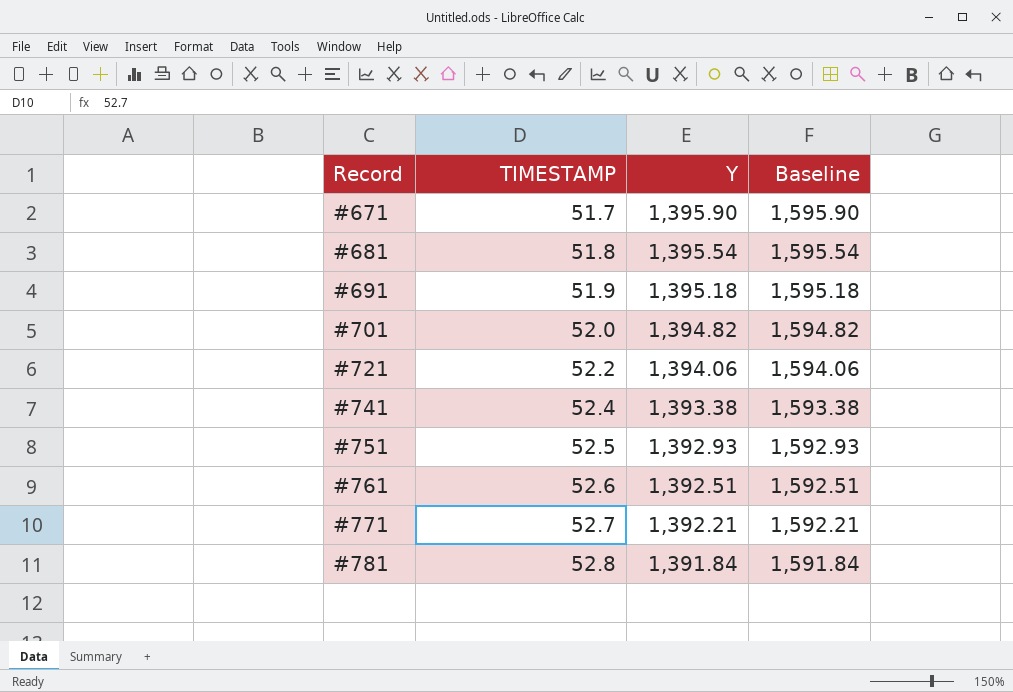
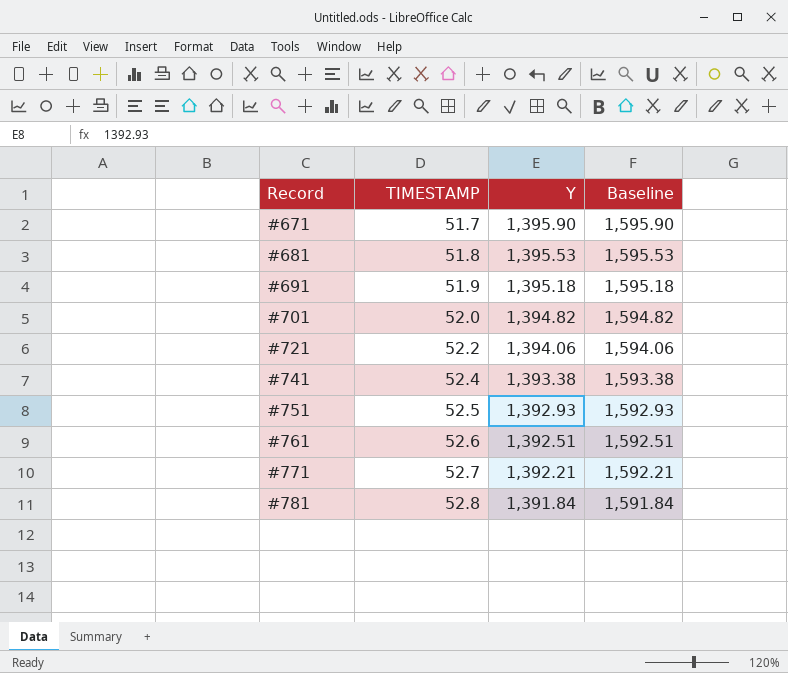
#681 | Y: 1,395.54 -> 1,395.53
#681 | Baseline: 1,595.54 -> 1,595.53

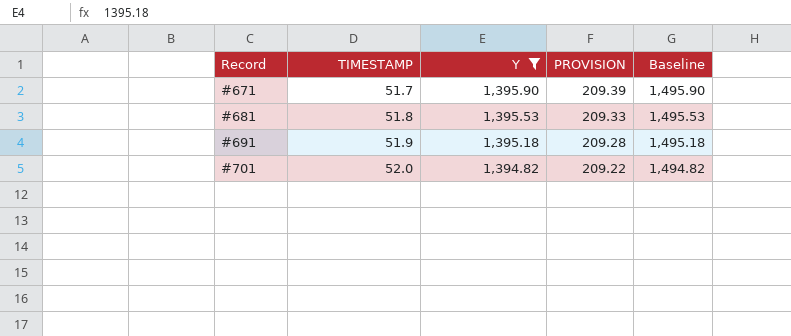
filter: none -> Y >= 1,394.82
column PROVISION | formula: none -> [Y] * 0.15
column Baseline | formula: [Y] + 200 -> [Y] + 100

